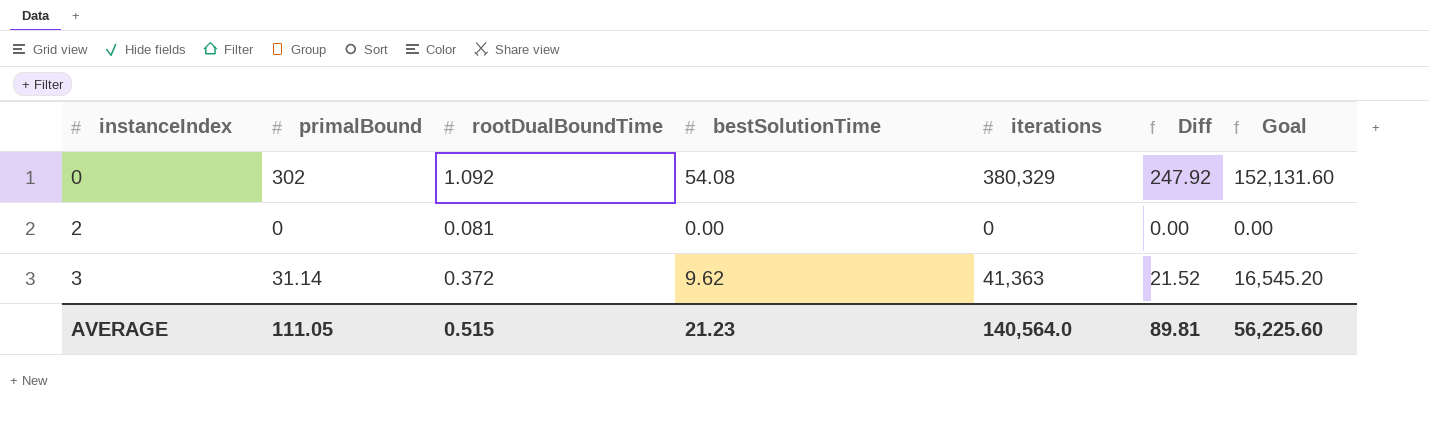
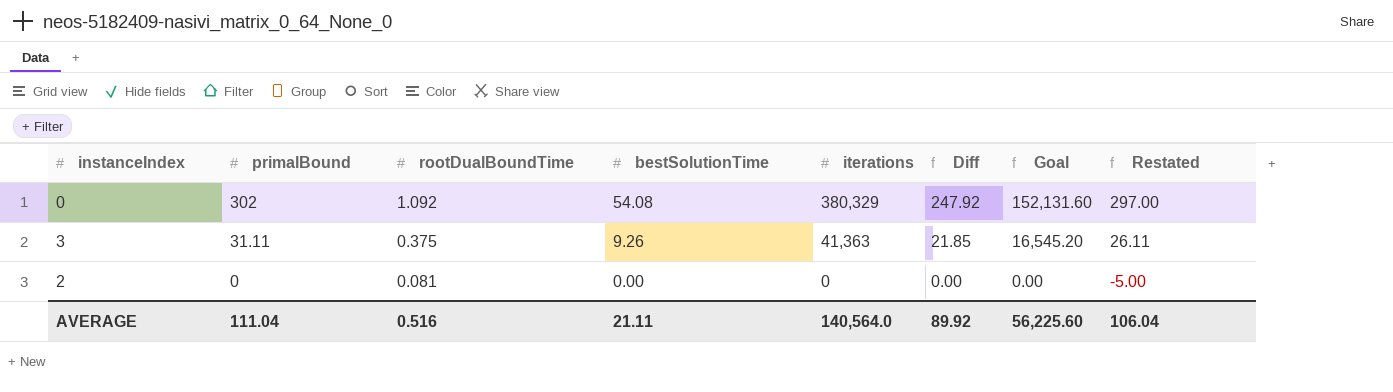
row order: instanceIndex ascending -> primalBound descending
column Restated | formula: none -> [primalBound] - 5
3 | primalBound: 31.14 -> 31.11
3 | rootDualBoundTime: 0.372 -> 0.375
3 | bestSolutionTime: 9.62 -> 9.26
3 | Diff: 21.52 -> 21.85
AVERAGE | primalBound: 111.05 -> 111.04
AVERAGE | rootDualBoundTime: 0.515 -> 0.516
AVERAGE | bestSolutionTime: 21.23 -> 21.11
AVERAGE | Diff: 89.81 -> 89.92

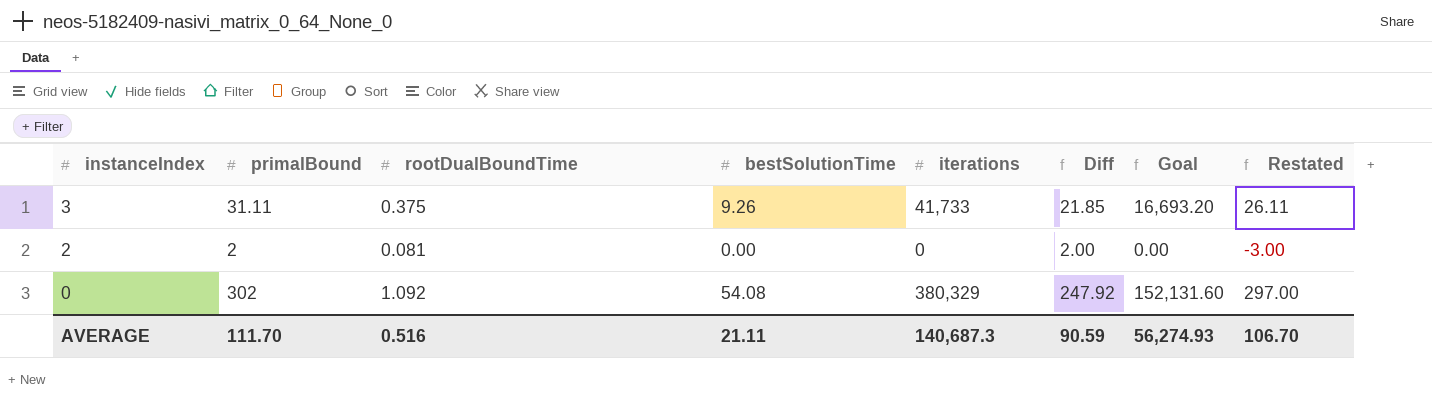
row order: primalBound descending -> instanceIndex descending
3 | iterations: 41,363 -> 41,733
3 | Goal: 16,545.20 -> 16,693.20
2 | primalBound: 0 -> 2
2 | Diff: 0.00 -> 2.00
2 | Restated: -5.00 -> -3.00
AVERAGE | primalBound: 111.04 -> 111.70
AVERAGE | iterations: 140,564.0 -> 140,687.3
AVERAGE | Diff: 89.92 -> 90.59
AVERAGE | Goal: 56,225.60 -> 56,274.93
AVERAGE | Restated: 106.04 -> 106.70

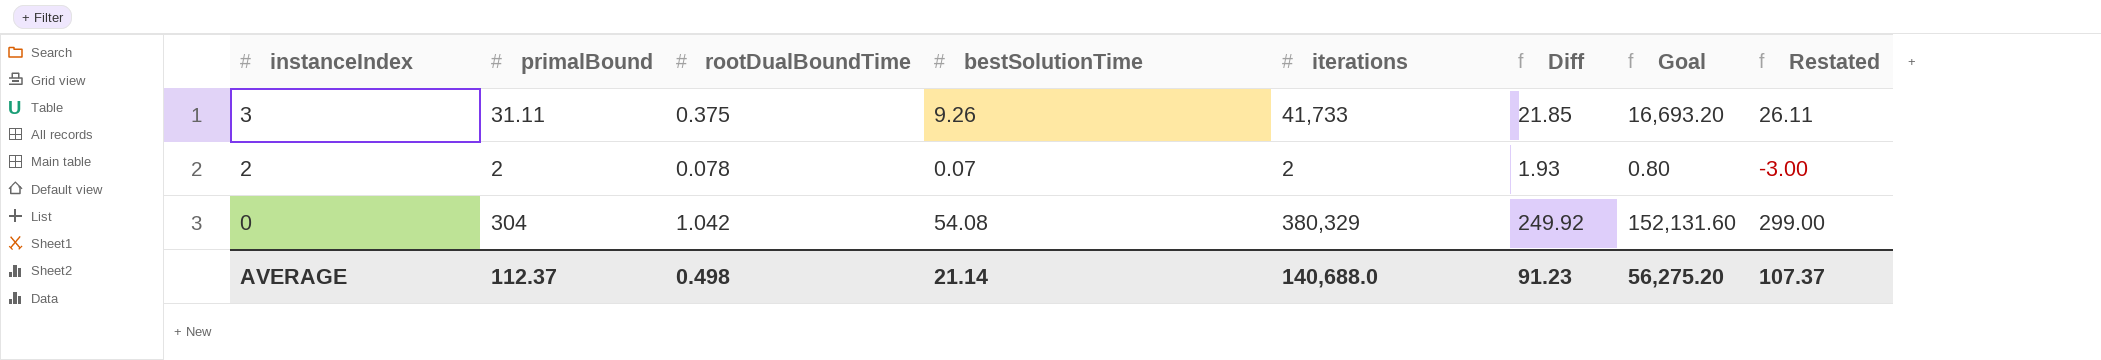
2 | rootDualBoundTime: 0.081 -> 0.078
2 | bestSolutionTime: 0.00 -> 0.07
2 | iterations: 0 -> 2
2 | Diff: 2.00 -> 1.93
2 | Goal: 0.00 -> 0.80
0 | primalBound: 302 -> 304
0 | rootDualBoundTime: 1.092 -> 1.042
0 | Diff: 247.92 -> 249.92
0 | Restated: 297.00 -> 299.00
AVERAGE | primalBound: 111.70 -> 112.37
AVERAGE | rootDualBoundTime: 0.516 -> 0.498
AVERAGE | bestSolutionTime: 21.11 -> 21.14
AVERAGE | iterations: 140,687.3 -> 140,688.0
AVERAGE | Diff: 90.59 -> 91.23
AVERAGE | Goal: 56,274.93 -> 56,275.20
AVERAGE | Restated: 106.70 -> 107.37

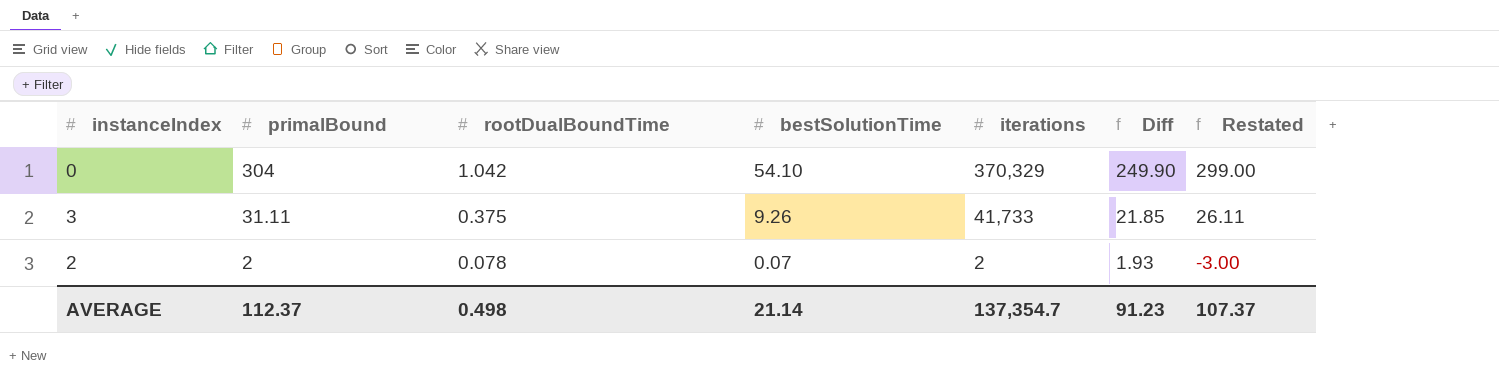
row order: instanceIndex descending -> primalBound descending
column Goal | formula: [iterations] * 0.4 -> none
0 | bestSolutionTime: 54.08 -> 54.10
0 | iterations: 380,329 -> 370,329
0 | Diff: 249.92 -> 249.90
AVERAGE | iterations: 140,688.0 -> 137,354.7

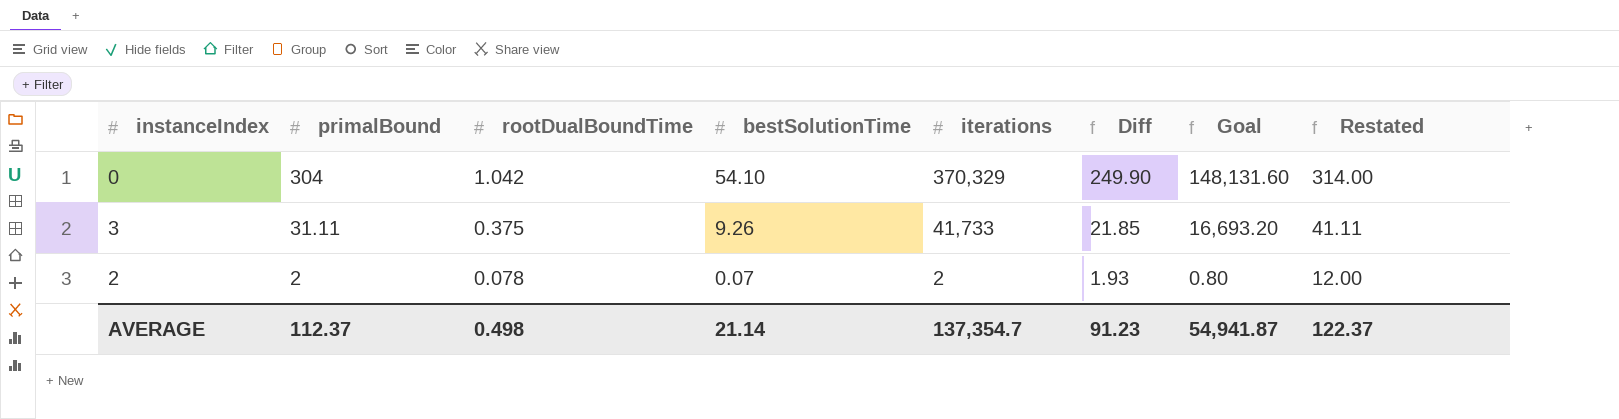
column Goal | formula: none -> [iterations] * 0.4
column Restated | formula: [primalBound] - 5 -> [primalBound] + 10
AVERAGE | Restated: 107.37 -> 122.37

